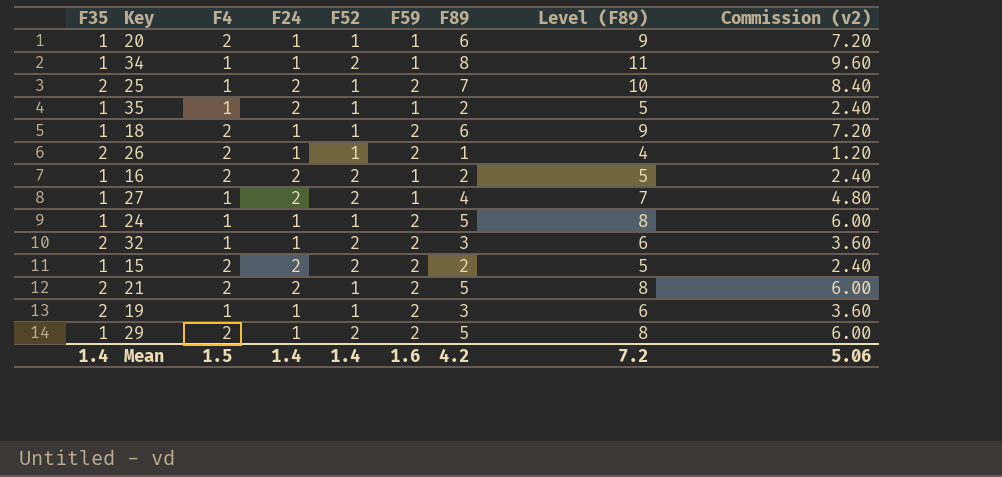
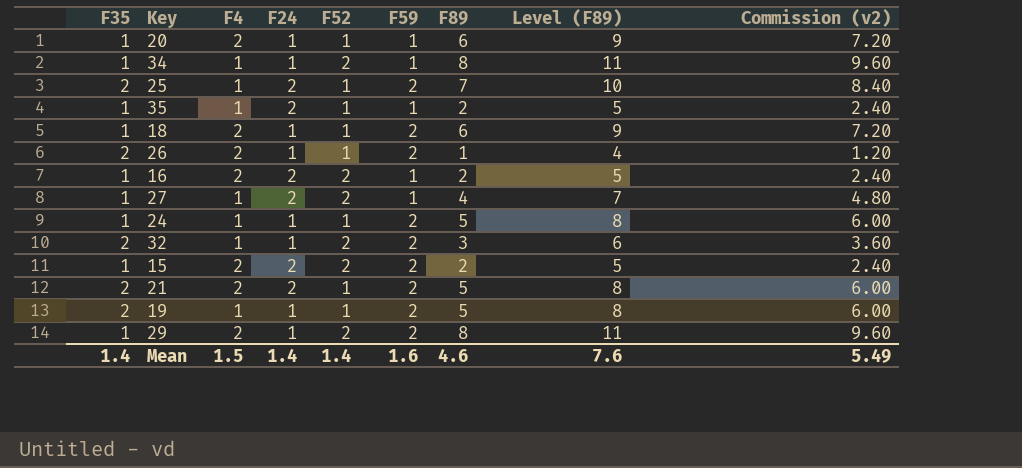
19 | F89: 3 -> 5
19 | Level (F89): 6 -> 8
19 | Commission (v2): 3.60 -> 6.00
29 | F89: 5 -> 8
29 | Level (F89): 8 -> 11
29 | Commission (v2): 6.00 -> 9.60
Mean | F89: 4.2 -> 4.6
Mean | Level (F89): 7.2 -> 7.6
Mean | Commission (v2): 5.06 -> 5.49

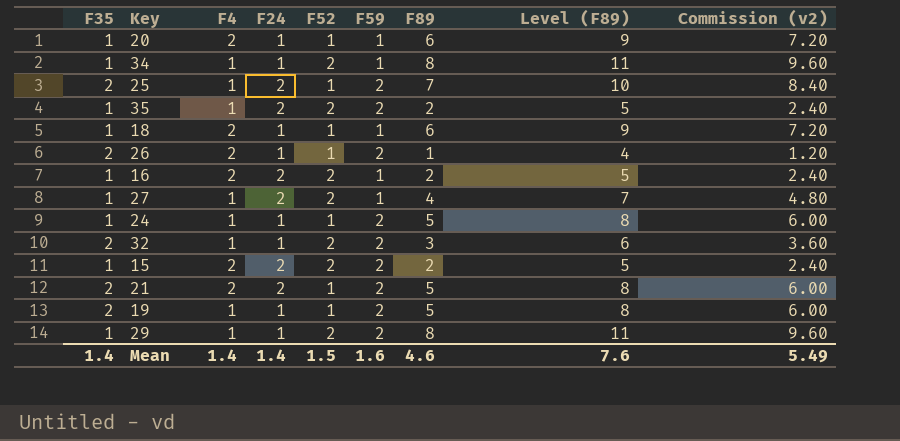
35 | F52: 1 -> 2
35 | F59: 1 -> 2
18 | F59: 2 -> 1
29 | F4: 2 -> 1
Mean | F4: 1.5 -> 1.4
Mean | F52: 1.4 -> 1.5

